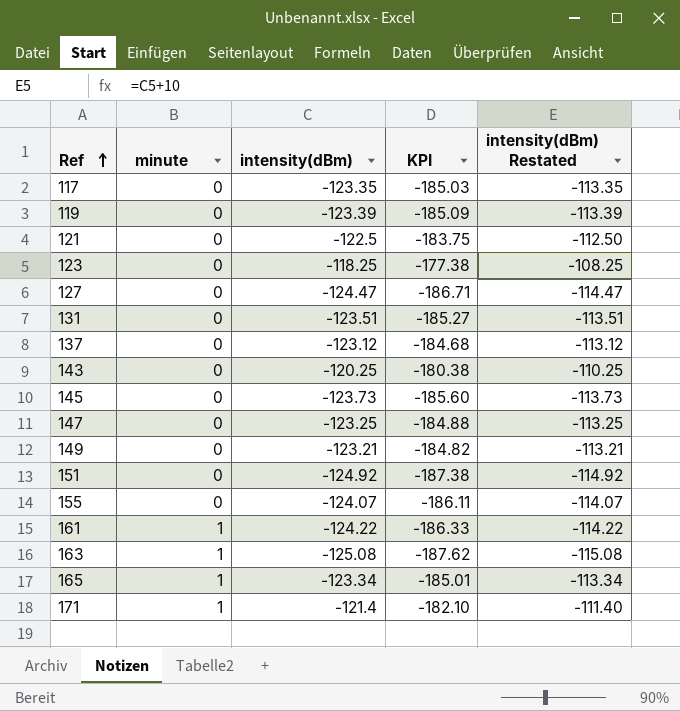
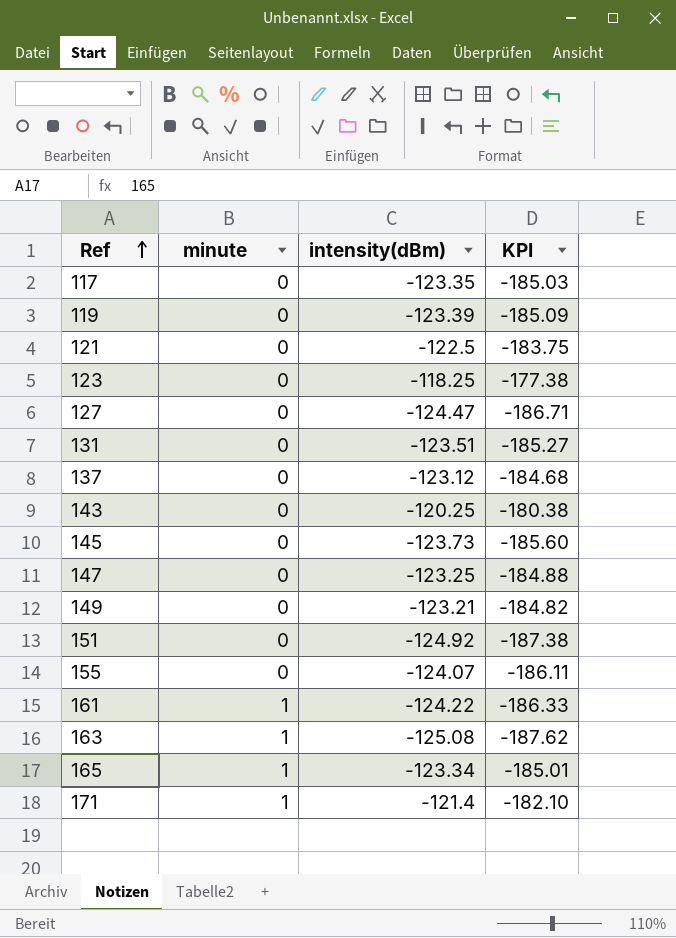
column intensity(dBm) Restated | formula: [intensity(dBm)] + 10 -> none

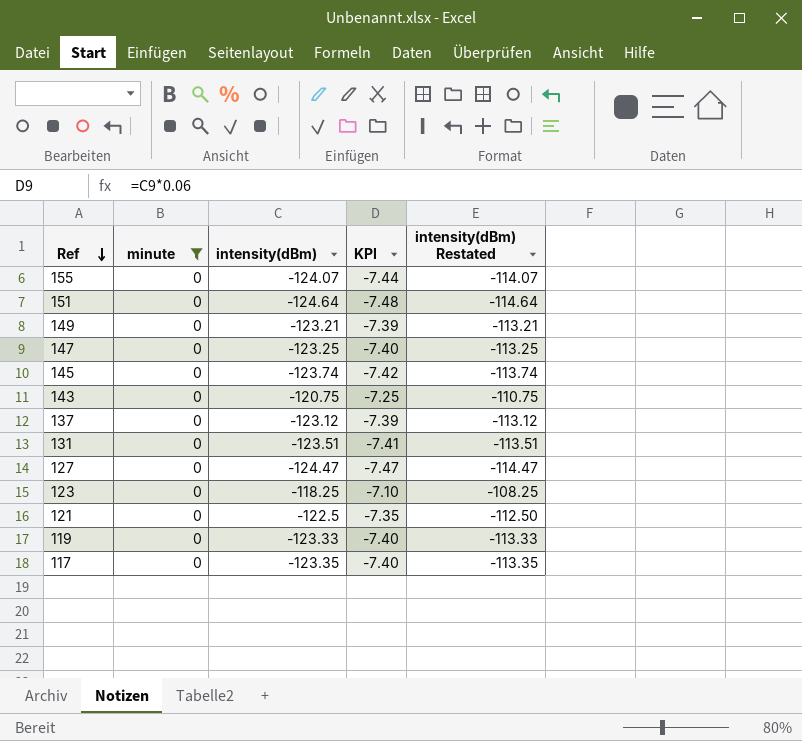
filter: none -> minute = 0
row order: Ref ascending -> Ref descending
column KPI | formula: [intensity(dBm)] * 1.5 -> [intensity(dBm)] * 0.06
column intensity(dBm) Restated | formula: none -> [intensity(dBm)] + 10
151 | intensity(dBm): -124.92 -> -124.64
145 | intensity(dBm): -123.73 -> -123.74
143 | intensity(dBm): -120.25 -> -120.75
119 | intensity(dBm): -123.39 -> -123.33

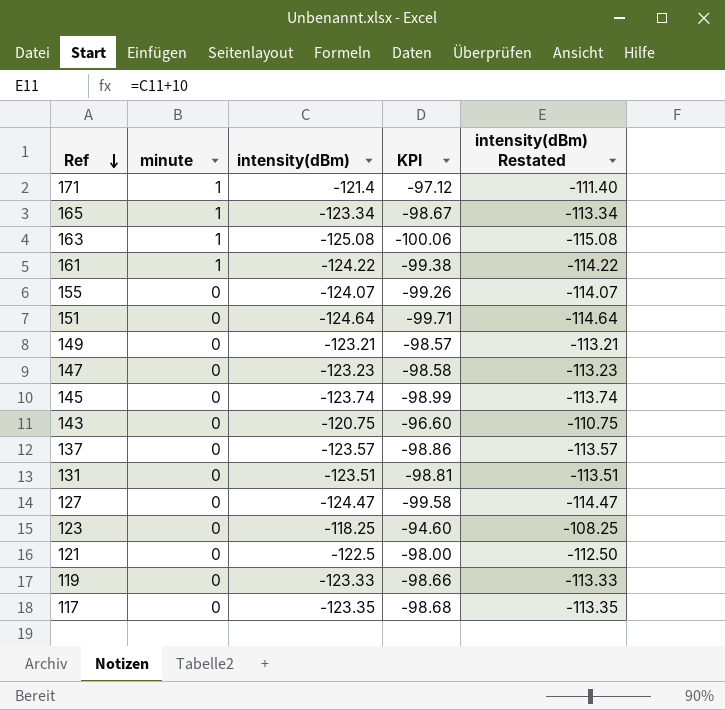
filter: minute = 0 -> none
column KPI | formula: [intensity(dBm)] * 0.06 -> [intensity(dBm)] * 0.8
147 | intensity(dBm): -123.25 -> -123.23
147 | intensity(dBm) Restated: -113.25 -> -113.23
137 | intensity(dBm): -123.12 -> -123.57
137 | intensity(dBm) Restated: -113.12 -> -113.57

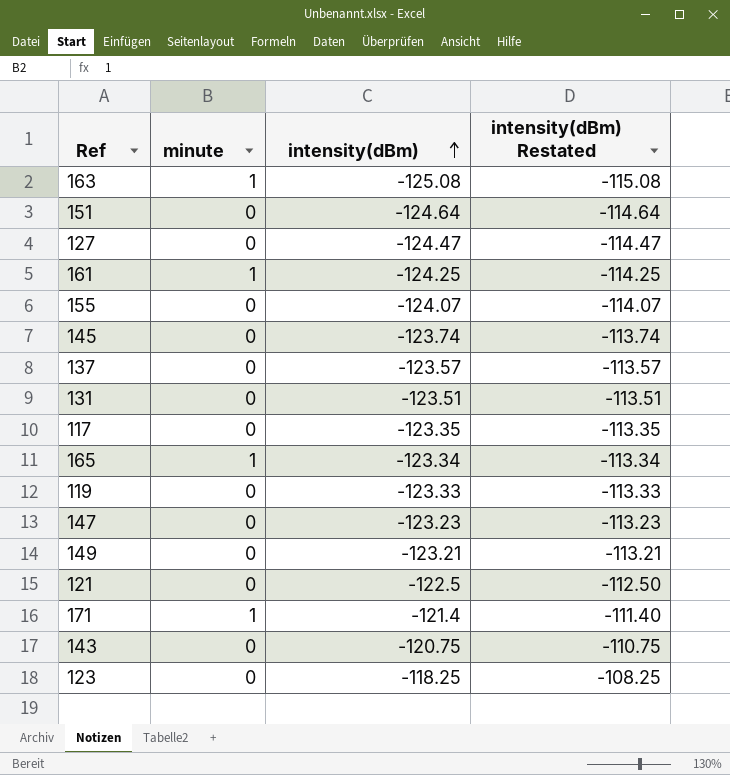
row order: Ref descending -> intensity(dBm) ascending
column KPI | formula: [intensity(dBm)] * 0.8 -> none
161 | intensity(dBm): -124.22 -> -124.25
161 | intensity(dBm) Restated: -114.22 -> -114.25

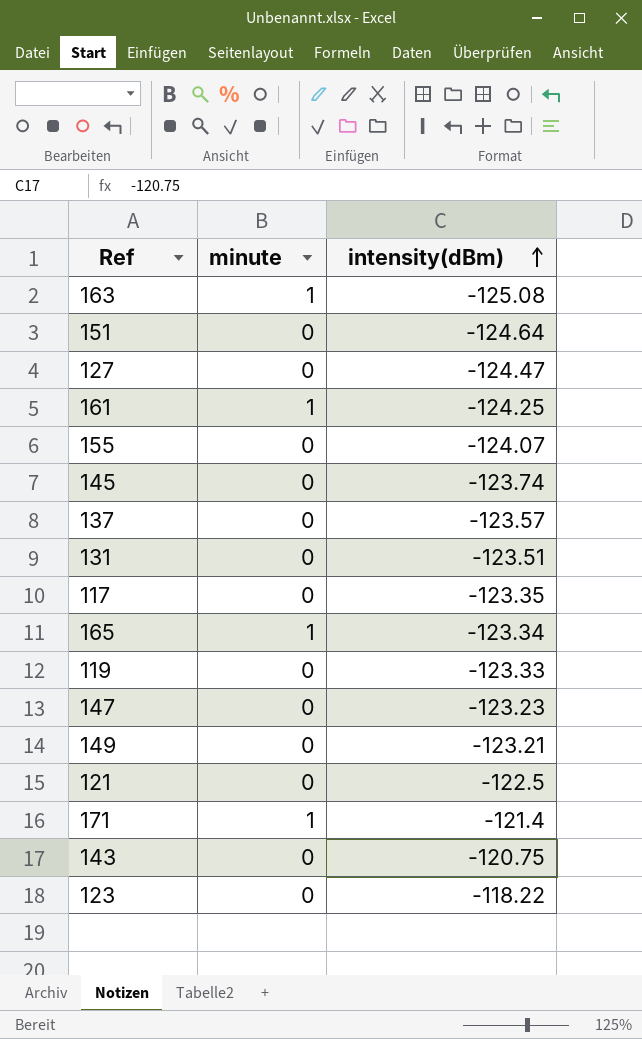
column intensity(dBm) Restated | formula: [intensity(dBm)] + 10 -> none
123 | intensity(dBm): -118.25 -> -118.22

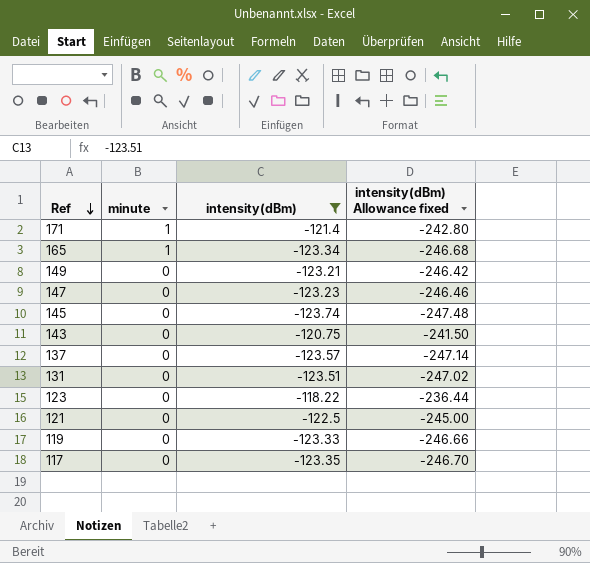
filter: none -> intensity(dBm) >= -123.74
row order: intensity(dBm) ascending -> Ref descending
column intensity(dBm) Allowance fixed | formula: none -> [intensity(dBm)] * 2

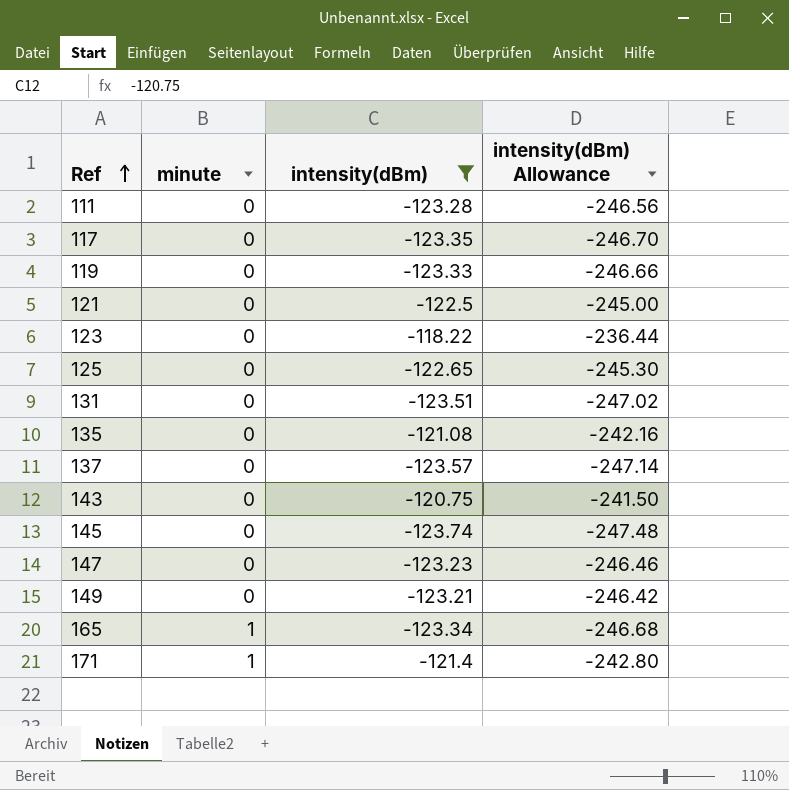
row order: Ref descending -> Ref ascending
column name: intensity(dBm) Allowance fixed -> intensity(dBm) Allowance
row 111: none -> 0 | -123.28 | -246.56
row 125: none -> 0 | -122.65 | -245.30
row 135: none -> 0 | -121.08 | -242.16

